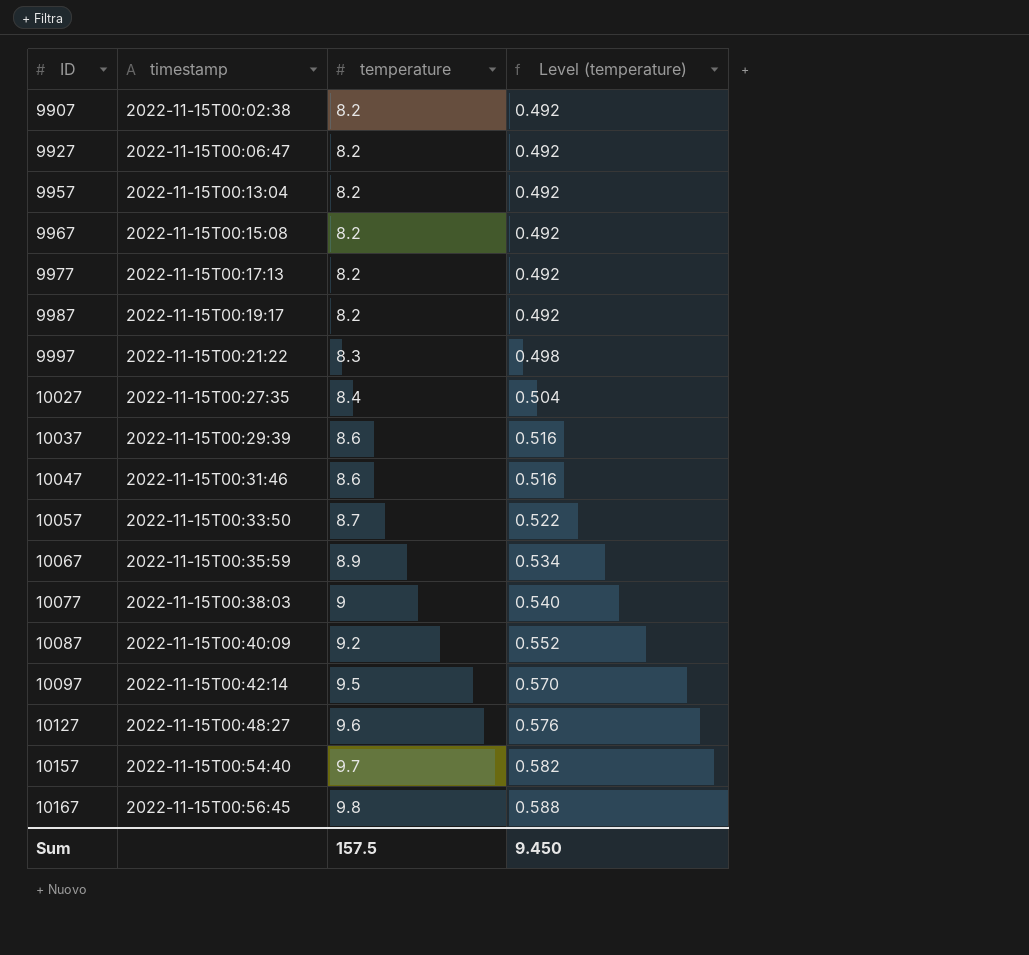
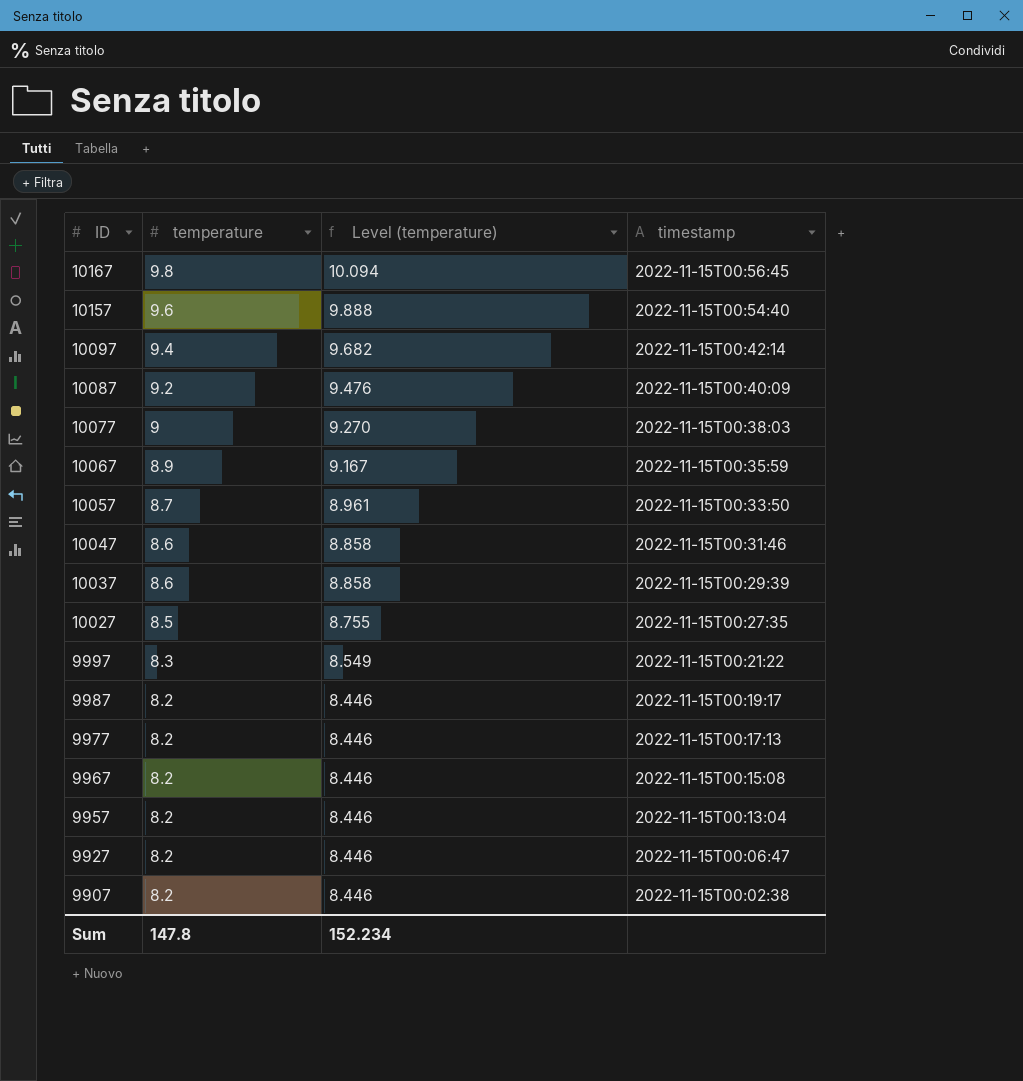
row order: ID ascending -> ID descending
column Level (temperature) | formula: [temperature] * 0.06 -> [temperature] * 1.03
column timestamp | position: 2 -> 4
row 10127: 2022-11-15T00:48:27 | 9.6 | 0.576 -> none
10157 | temperature: 9.7 -> 9.6
10097 | temperature: 9.5 -> 9.4
10027 | temperature: 8.4 -> 8.5
Sum | temperature: 157.5 -> 147.8
Sum | Level (temperature): 9.450 -> 152.234

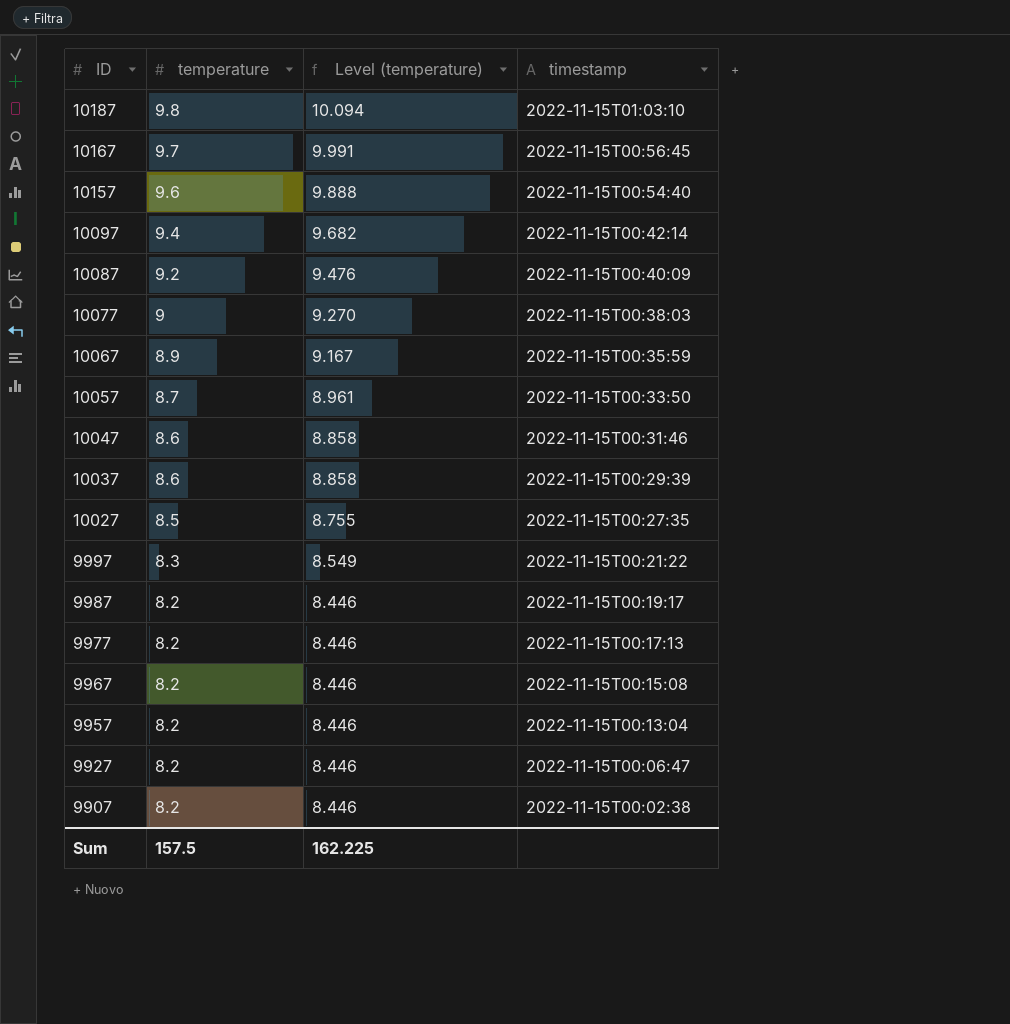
row 10187: none -> 9.8 | 10.094 | 2022-11-15T01:03:10
10167 | temperature: 9.8 -> 9.7
10167 | Level (temperature): 10.094 -> 9.991
Sum | temperature: 147.8 -> 157.5
Sum | Level (temperature): 152.234 -> 162.225

